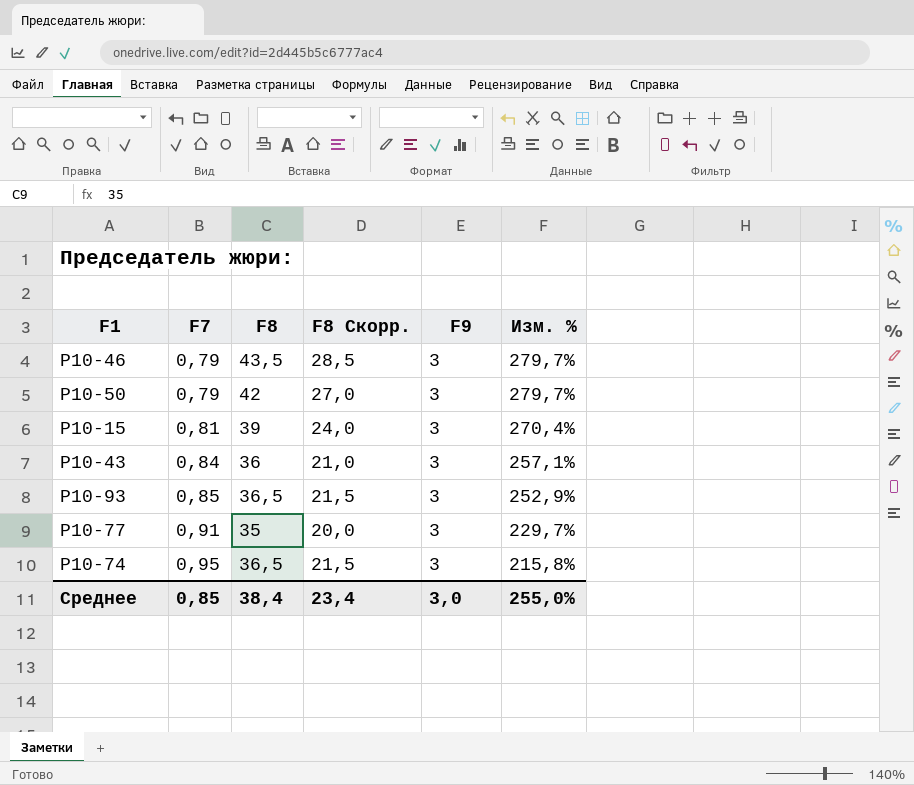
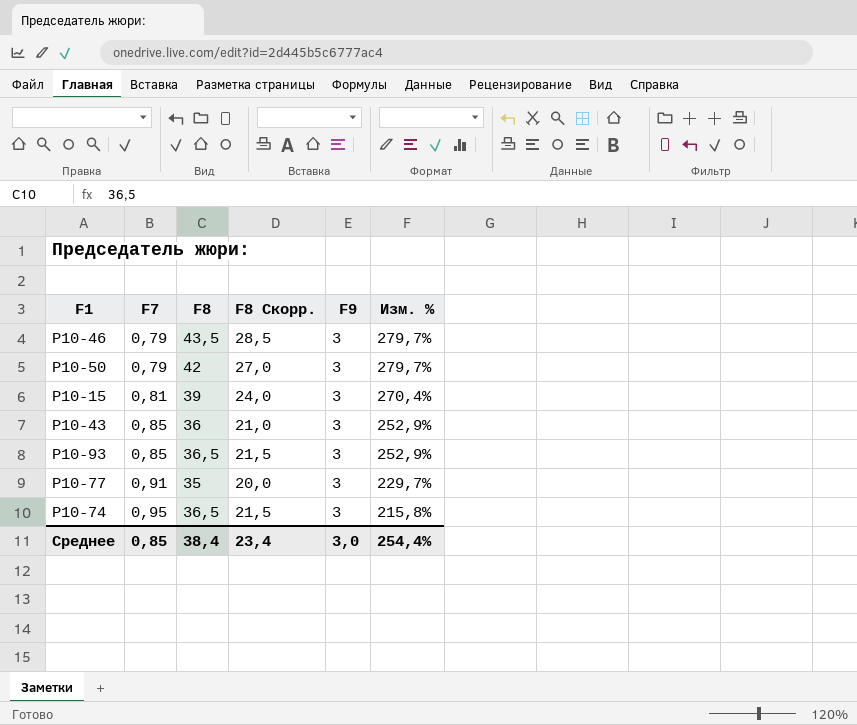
Р10-43 | F7: 0,84 -> 0,85
Р10-43 | Изм. %: 257,1% -> 252,9%
Среднее | Изм. %: 255,0% -> 254,4%

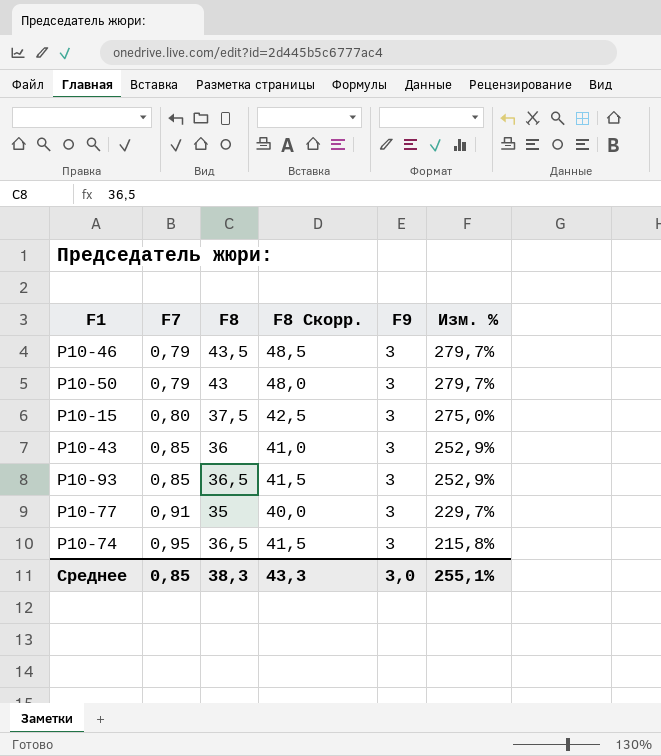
column F8 Скорр. | formula: [F8] - 15 -> [F8] + 5
Р10-50 | F8: 42 -> 43
Р10-15 | F7: 0,81 -> 0,80
Р10-15 | F8: 39 -> 37,5
Р10-15 | Изм. %: 270,4% -> 275,0%
Среднее | F8: 38,4 -> 38,3
Среднее | F8 Скорр.: 23,4 -> 43,3
Среднее | Изм. %: 254,4% -> 255,1%

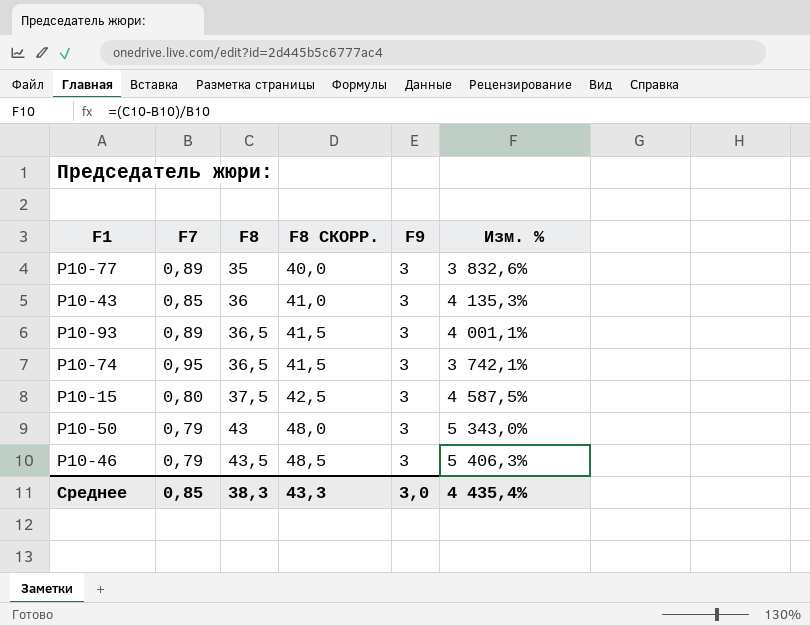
row order: F7 ascending -> F8 ascending
column name: F8 Скорр. -> F8 СКОРР.
column Изм. % | formula: ([F9] - [F7]) / [F7] -> ([F8] - [F7]) / [F7]
Р10-77 | F7: 0,91 -> 0,89
Р10-93 | F7: 0,85 -> 0,89
Среднее | Изм. %: 255,1% -> 4 435,4%

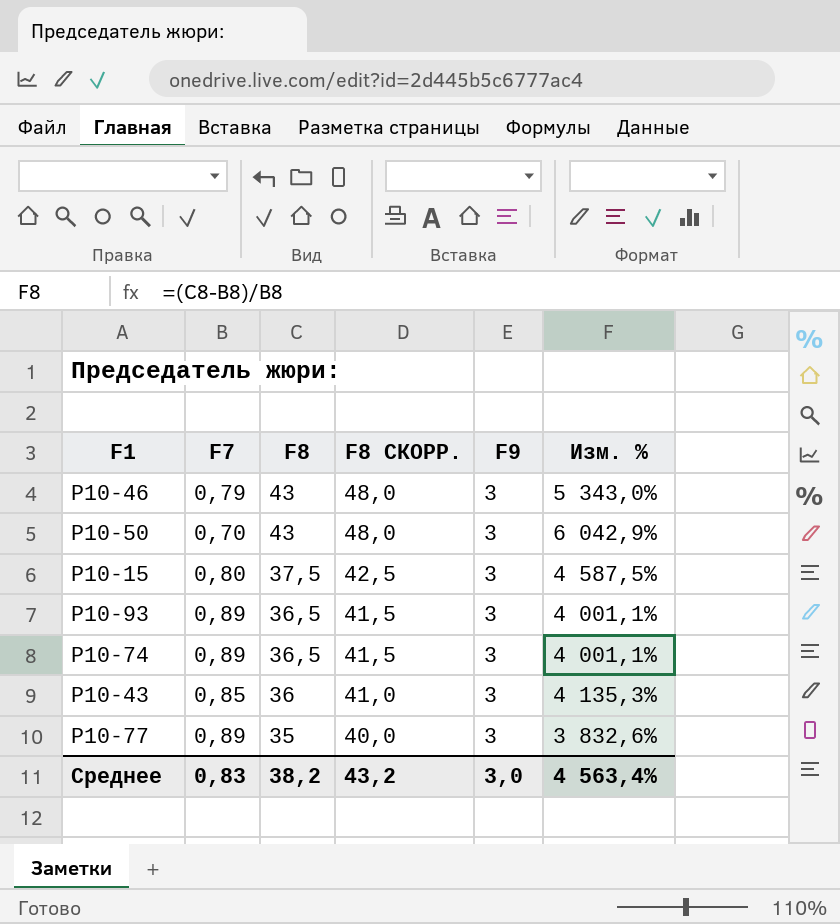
row order: F8 ascending -> F8 descending
Р10-46 | F8: 43,5 -> 43
Р10-46 | F8 СКОРР.: 48,5 -> 48,0
Р10-46 | Изм. %: 5 406,3% -> 5 343,0%
Р10-50 | F7: 0,79 -> 0,70
Р10-50 | Изм. %: 5 343,0% -> 6 042,9%
Р10-74 | F7: 0,95 -> 0,89
Р10-74 | Изм. %: 3 742,1% -> 4 001,1%
Среднее | F7: 0,85 -> 0,83
Среднее | F8: 38,3 -> 38,2
Среднее | F8 СКОРР.: 43,3 -> 43,2
Среднее | Изм. %: 4 435,4% -> 4 563,4%

